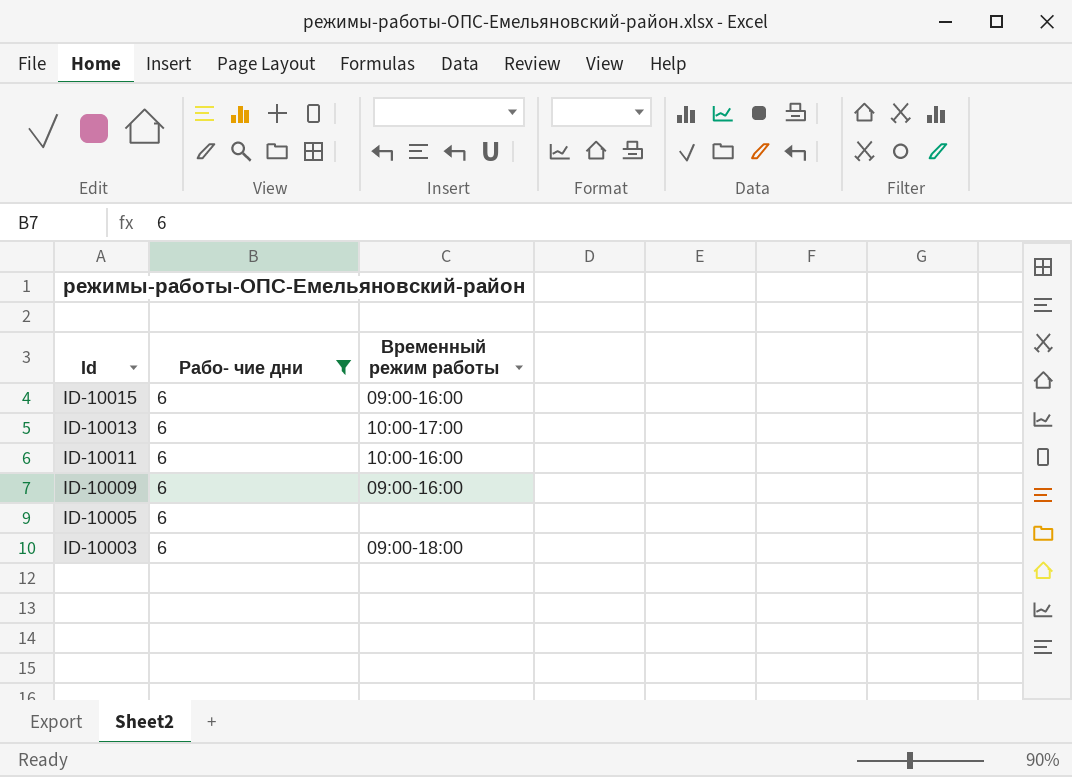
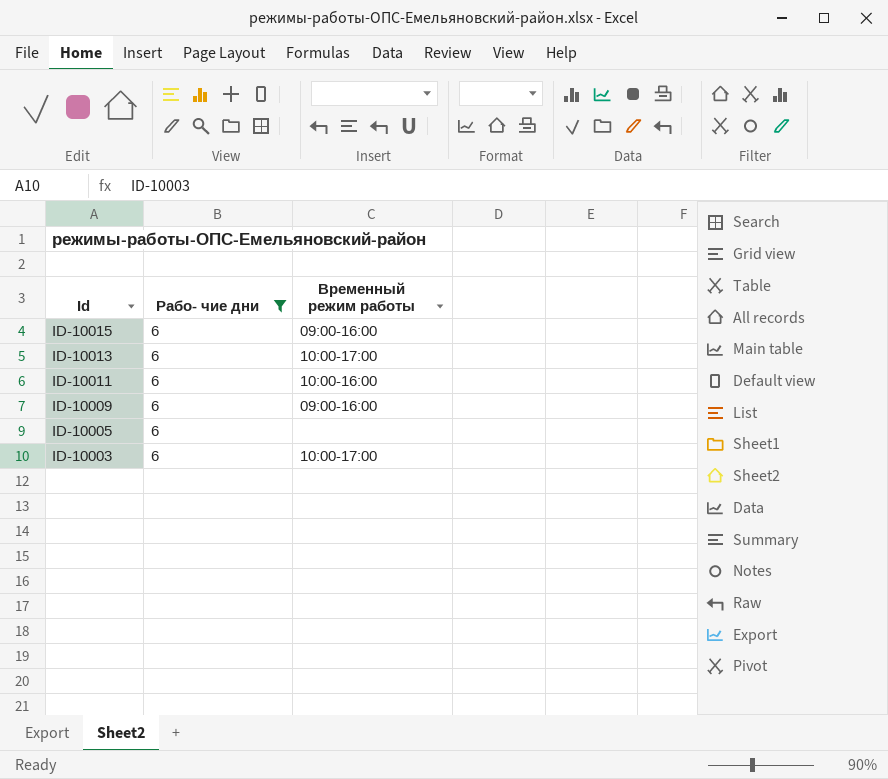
ID-10003 | Временный режим работы: 09:00-18:00 -> 10:00-17:00

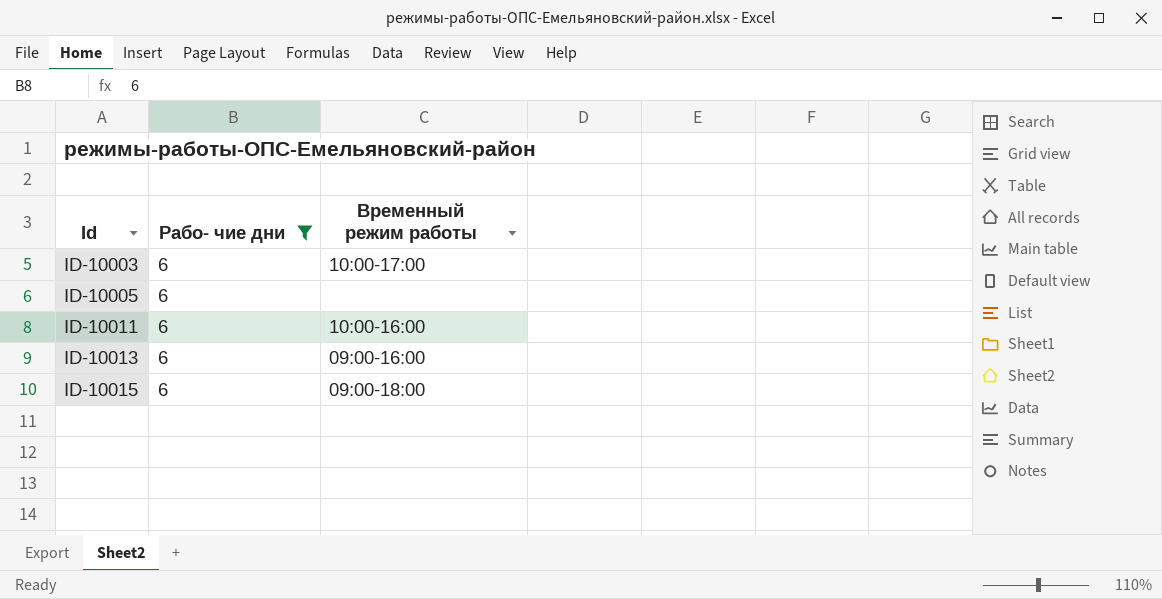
row order: Id descending -> Id ascending
row ID-10009: 6 | 09:00-16:00 -> none
ID-10013 | Временный режим работы: 10:00-17:00 -> 09:00-16:00
ID-10015 | Временный режим работы: 09:00-16:00 -> 09:00-18:00

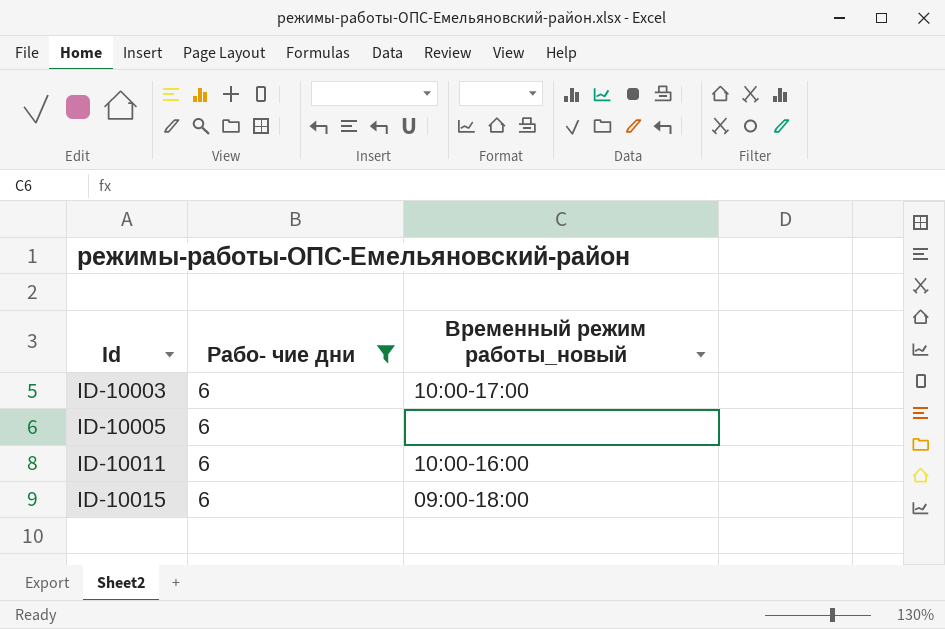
column name: Временный режим работы -> Временный режим работы_новый
row ID-10013: 6 | 09:00-16:00 -> none

